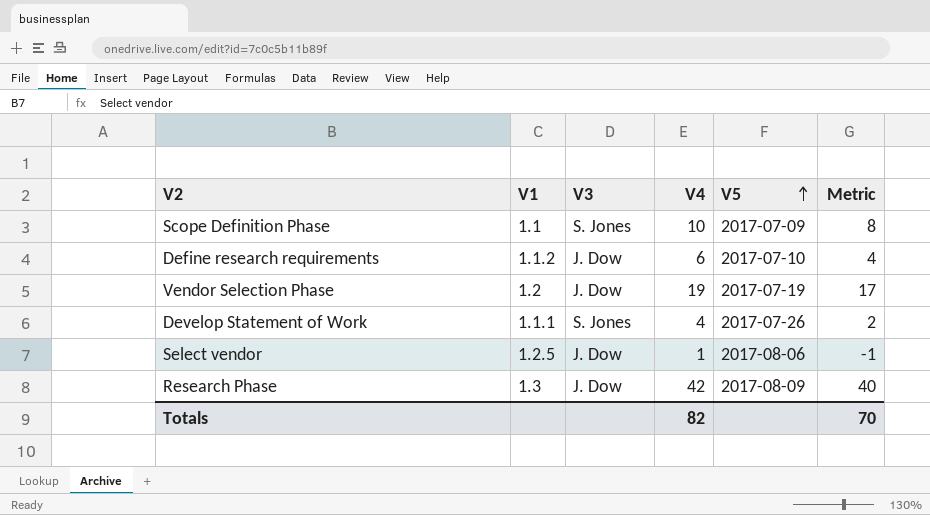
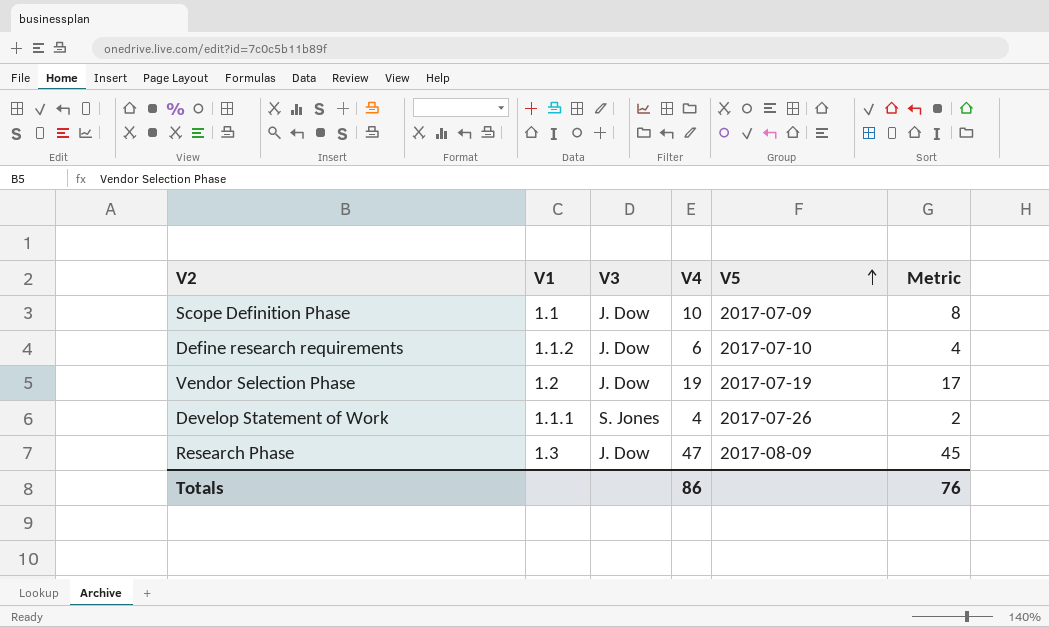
row Select vendor: 1.2.5 | J. Dow | 1 | 2017-08-06 | -1 -> none
Scope Definition Phase | V3: S. Jones -> J. Dow
Research Phase | V4: 42 -> 47
Research Phase | Metric: 40 -> 45
Totals | V4: 82 -> 86
Totals | Metric: 70 -> 76

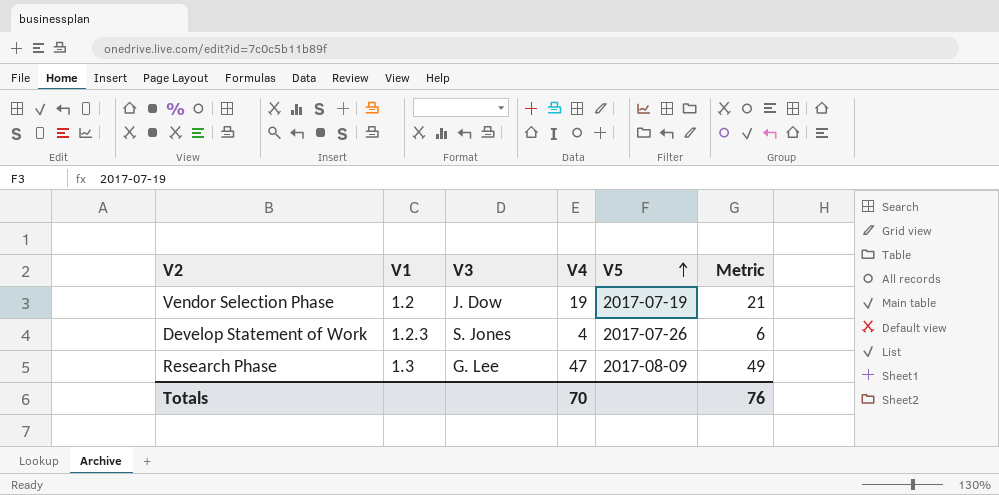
column Metric | formula: [V4] - 2 -> [V4] + 2
row Scope Definition Phase: 1.1 | J. Dow | 10 | 2017-07-09 | 8 -> none
row Define research requirements: 1.1.2 | J. Dow | 6 | 2017-07-10 | 4 -> none
Develop Statement of Work | V1: 1.1.1 -> 1.2.3
Research Phase | V3: J. Dow -> G. Lee
Totals | V4: 86 -> 70

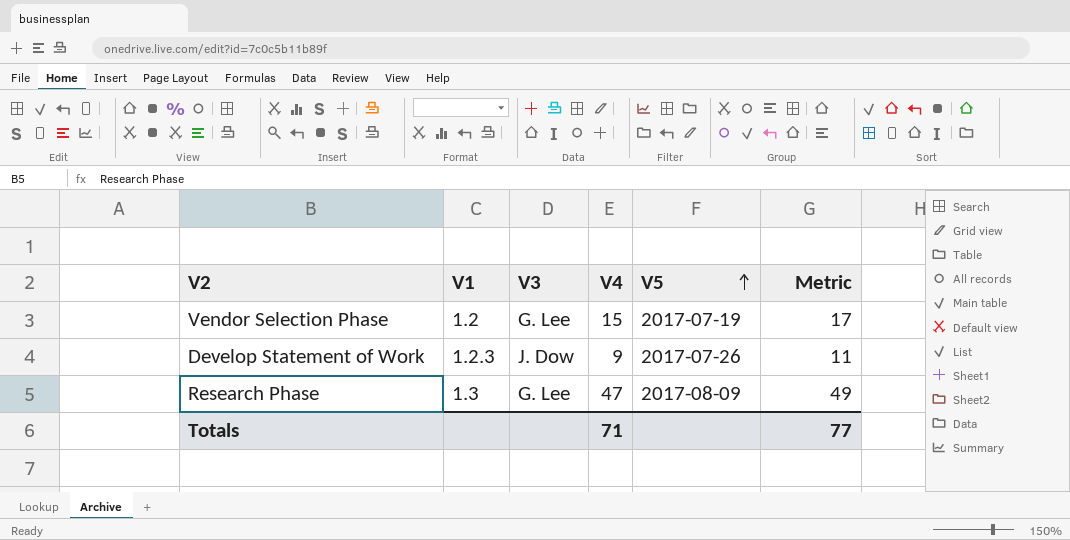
Vendor Selection Phase | V3: J. Dow -> G. Lee
Vendor Selection Phase | V4: 19 -> 15
Vendor Selection Phase | Metric: 21 -> 17
Develop Statement of Work | V3: S. Jones -> J. Dow
Develop Statement of Work | V4: 4 -> 9
Develop Statement of Work | Metric: 6 -> 11
Totals | V4: 70 -> 71
Totals | Metric: 76 -> 77

